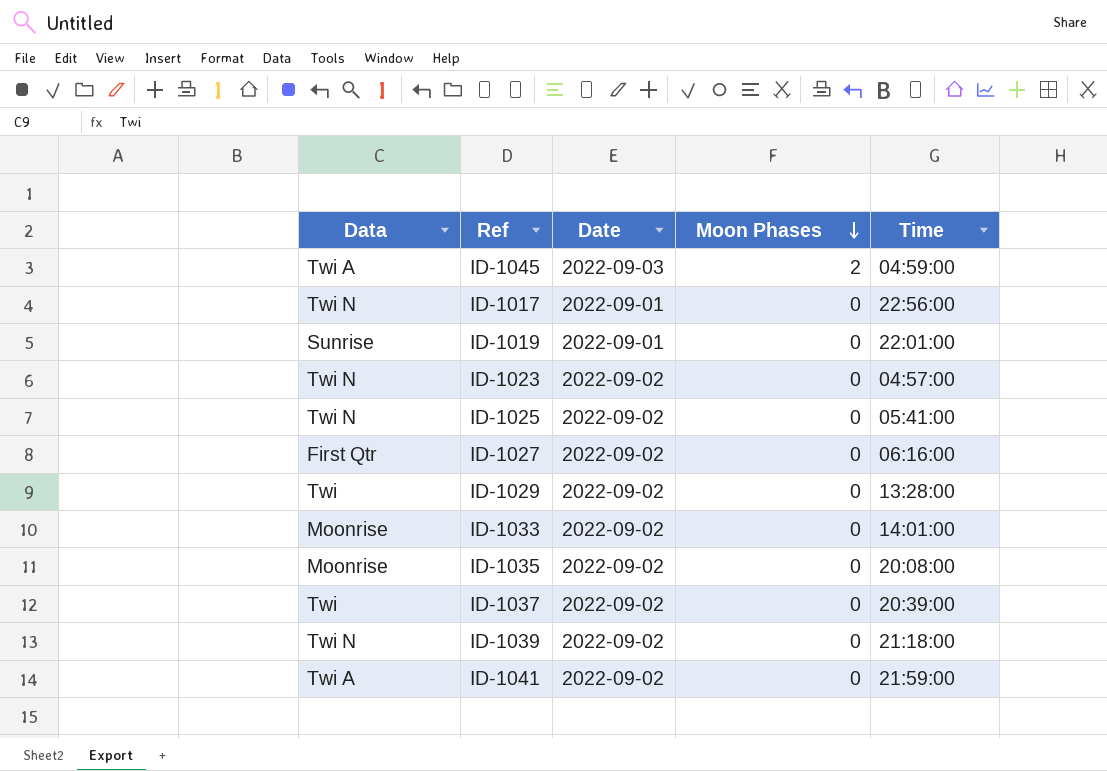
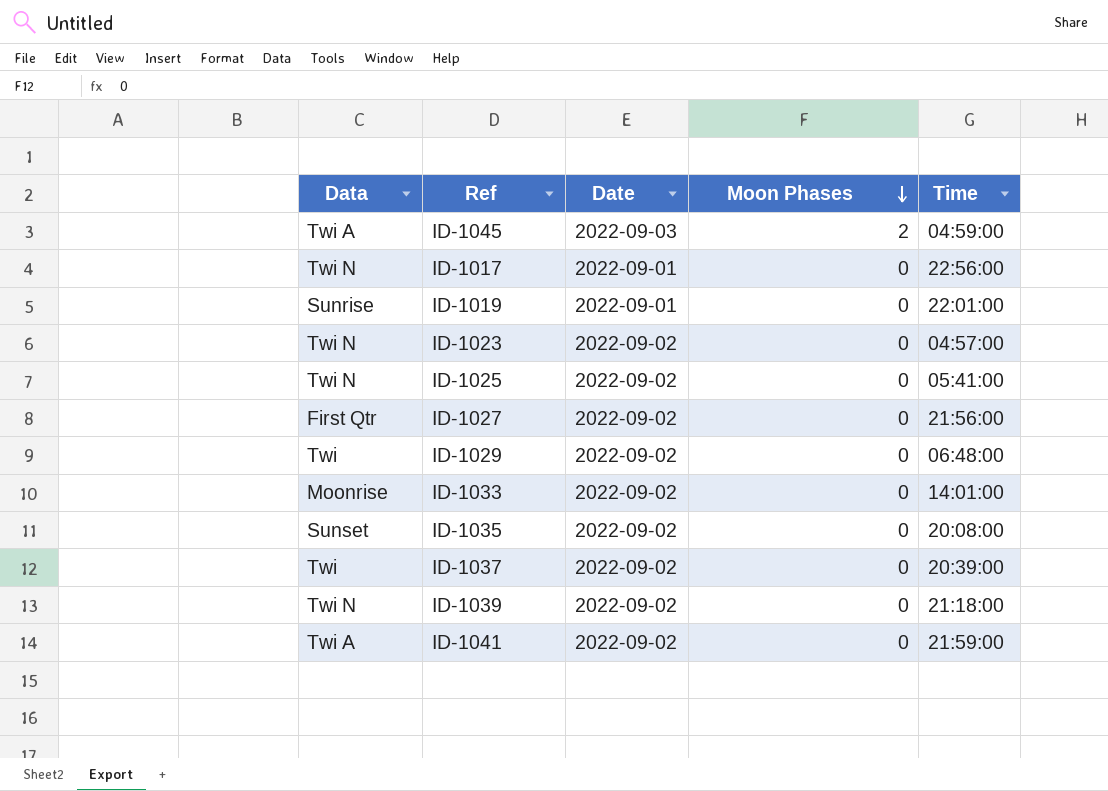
ID-1027 | Time: 06:16:00 -> 21:56:00
ID-1029 | Time: 13:28:00 -> 06:48:00
ID-1035 | Data: Moonrise -> Sunset

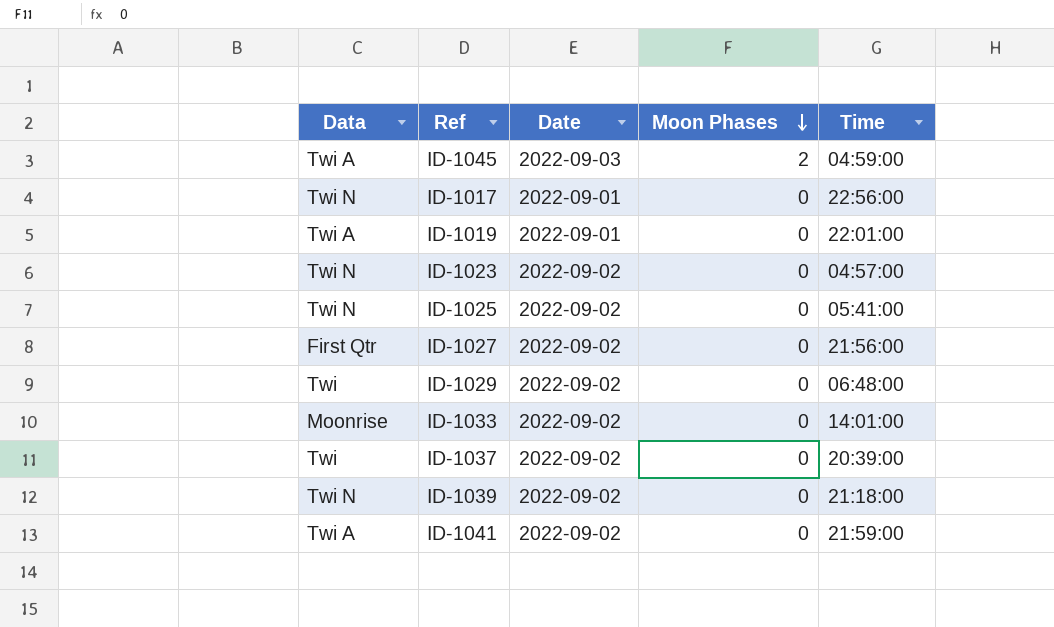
row ID-1035: Sunset | 2022-09-02 | 0 | 20:08:00 -> none
ID-1019 | Data: Sunrise -> Twi A

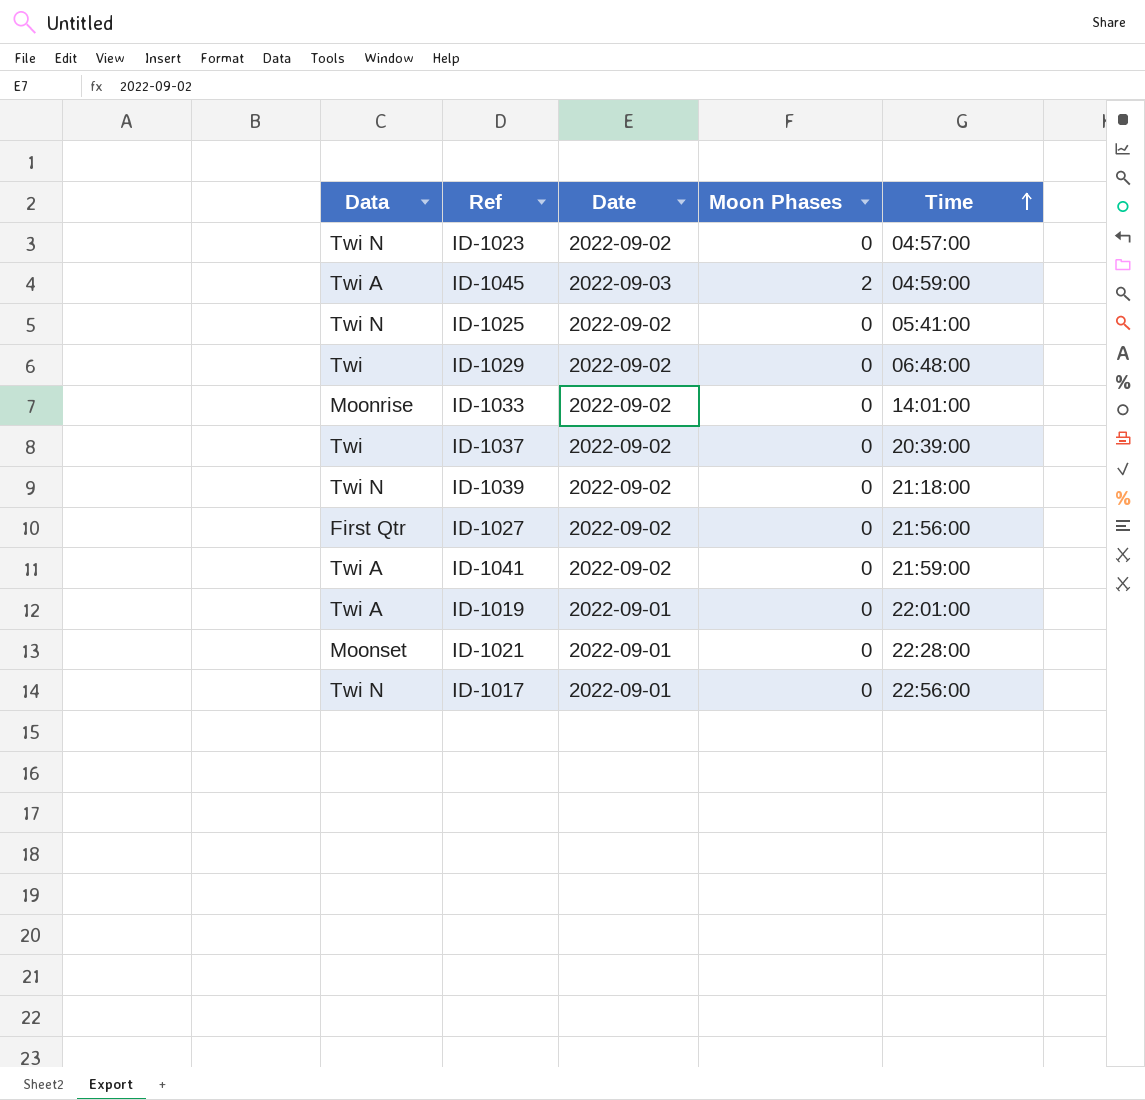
row order: Moon Phases descending -> Time ascending
row ID-1021: none -> Moonset | 2022-09-01 | 0 | 22:28:00

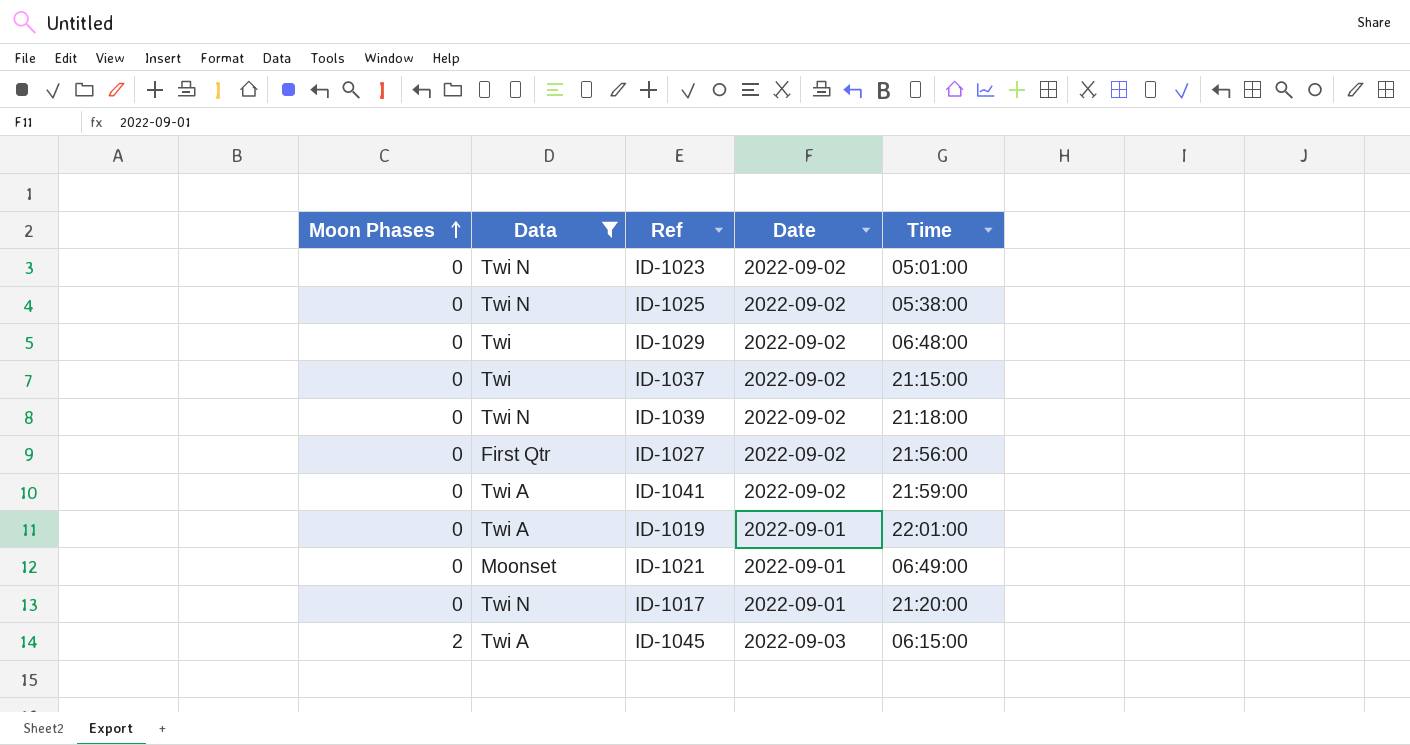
filter: none -> Data != Moonrise
row order: Time ascending -> Moon Phases ascending
column Moon Phases | position: 4 -> 1
ID-1023 | Time: 04:57:00 -> 05:01:00
ID-1025 | Time: 05:41:00 -> 05:38:00
ID-1037 | Time: 20:39:00 -> 21:15:00
ID-1021 | Time: 22:28:00 -> 06:49:00
ID-1017 | Time: 22:56:00 -> 21:20:00
ID-1045 | Time: 04:59:00 -> 06:15:00

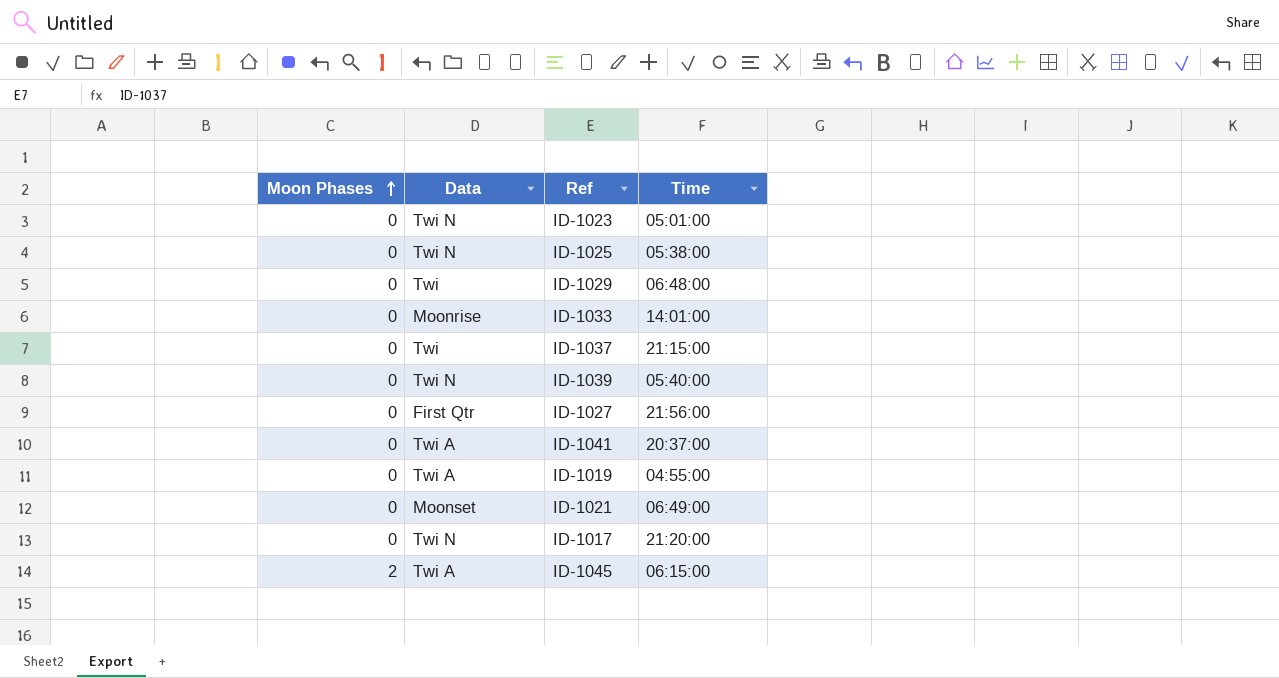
filter: Data != Moonrise -> none
column Date | position: 4 -> none
ID-1039 | Time: 21:18:00 -> 05:40:00
ID-1041 | Time: 21:59:00 -> 20:37:00
ID-1019 | Time: 22:01:00 -> 04:55:00

